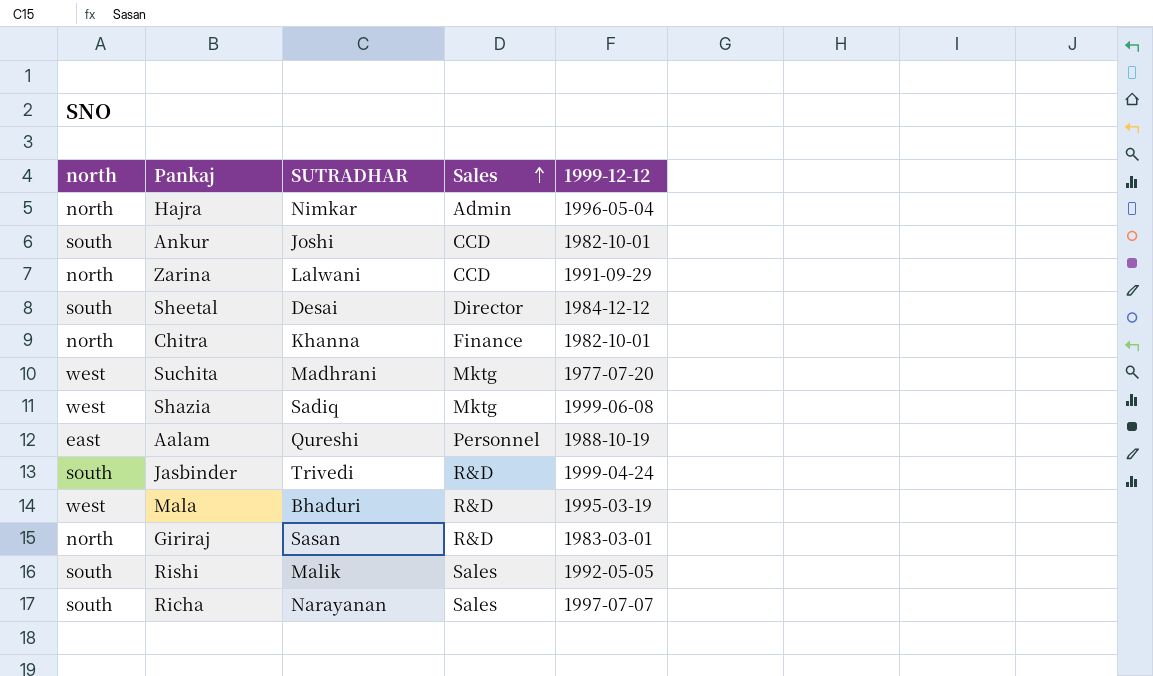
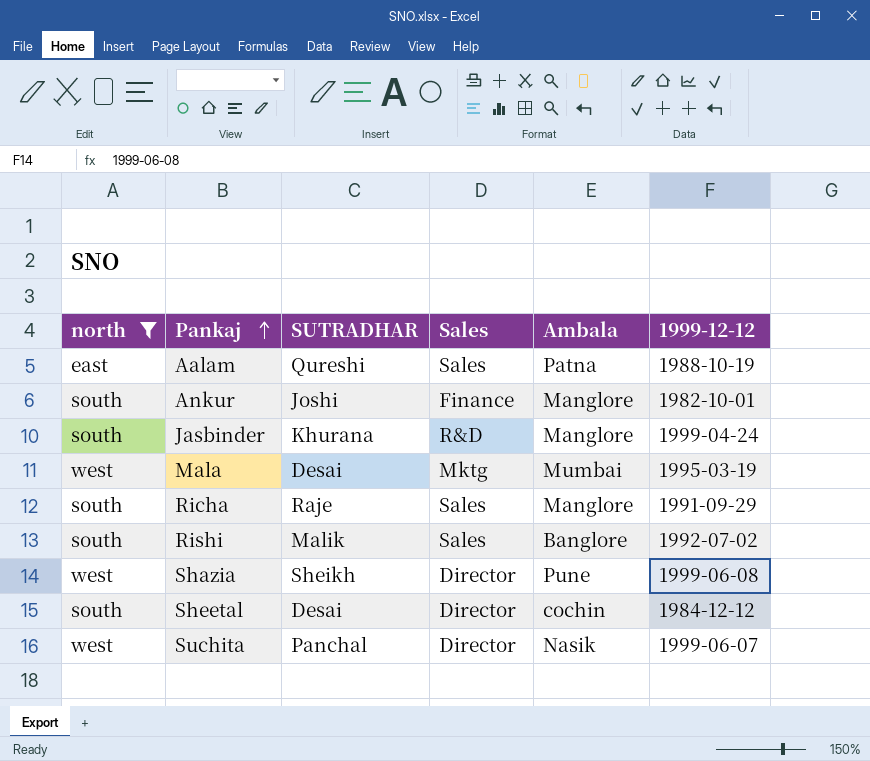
filter: none -> north != north
row order: Sales ascending -> Pankaj ascending
column Ambala | position: none -> 5
Aalam | Sales: Personnel -> Sales
Ankur | Sales: CCD -> Finance
Jasbinder | SUTRADHAR: Trivedi -> Khurana
Mala | SUTRADHAR: Bhaduri -> Desai
Mala | Sales: R&D -> Mktg
Richa | SUTRADHAR: Narayanan -> Raje
Richa | 1999-12-12: 1997-07-07 -> 1991-09-29
Rishi | 1999-12-12: 1992-05-05 -> 1992-07-02
Shazia | SUTRADHAR: Sadiq -> Sheikh
Shazia | Sales: Mktg -> Director
Suchita | SUTRADHAR: Madhrani -> Panchal
Suchita | Sales: Mktg -> Director
Suchita | 1999-12-12: 1977-07-20 -> 1999-06-07

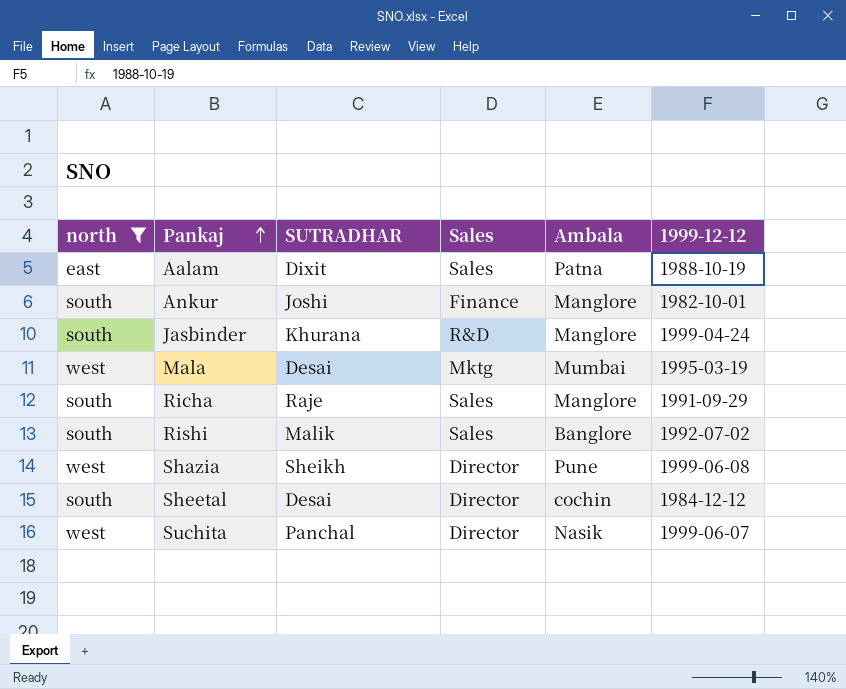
Aalam | SUTRADHAR: Qureshi -> Dixit

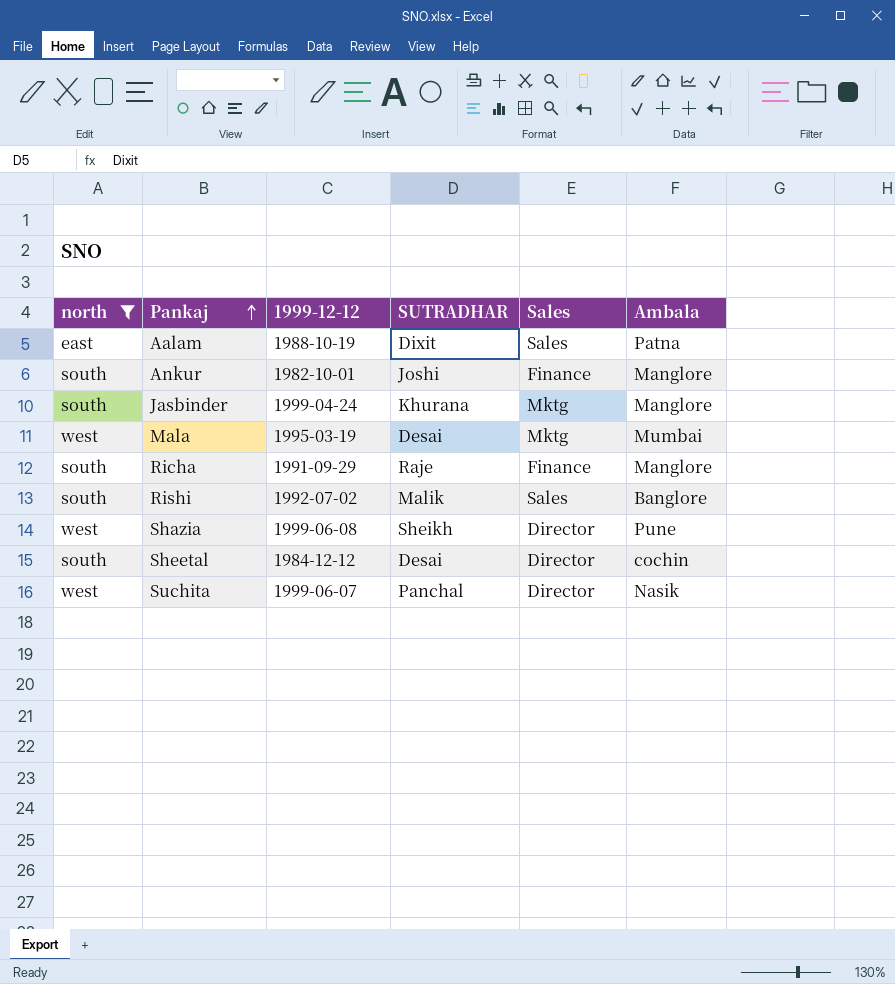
column 1999-12-12 | position: 6 -> 3
Jasbinder | Sales: R&D -> Mktg
Richa | Sales: Sales -> Finance

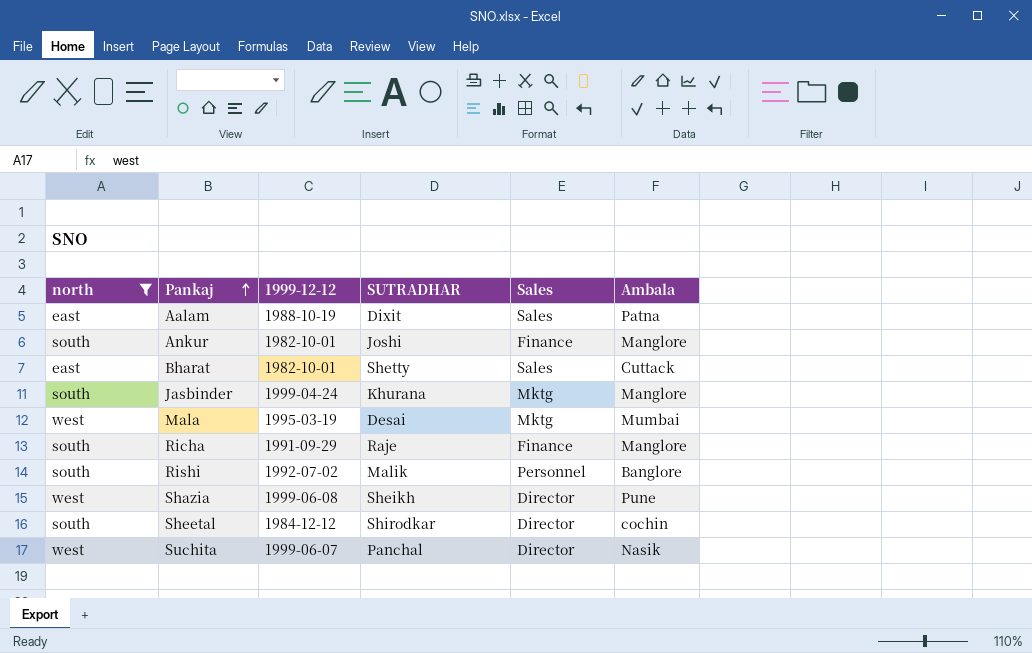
row Bharat: none -> east | 1982-10-01 | Shetty | Sales | Cuttack
Rishi | Sales: Sales -> Personnel
Sheetal | SUTRADHAR: Desai -> Shirodkar

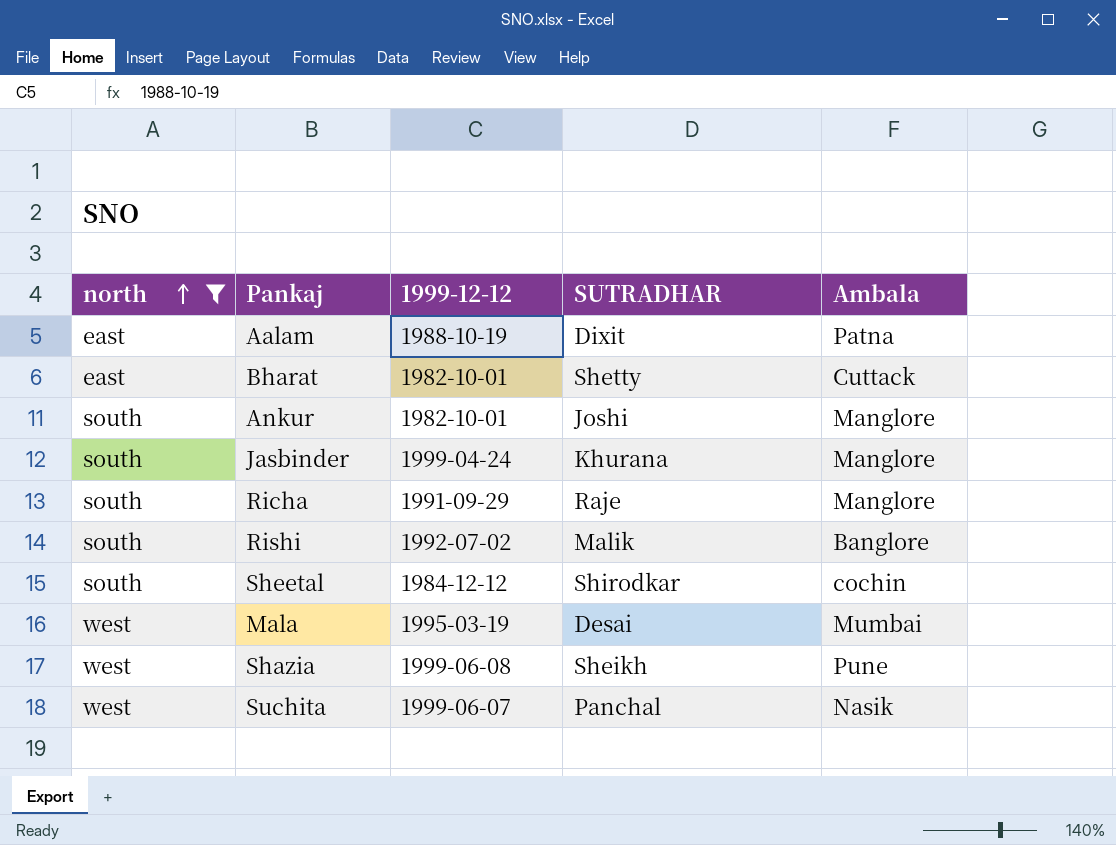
row order: Pankaj ascending -> north ascending
column Sales | position: 5 -> none

